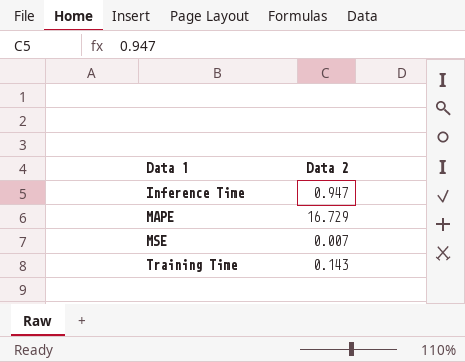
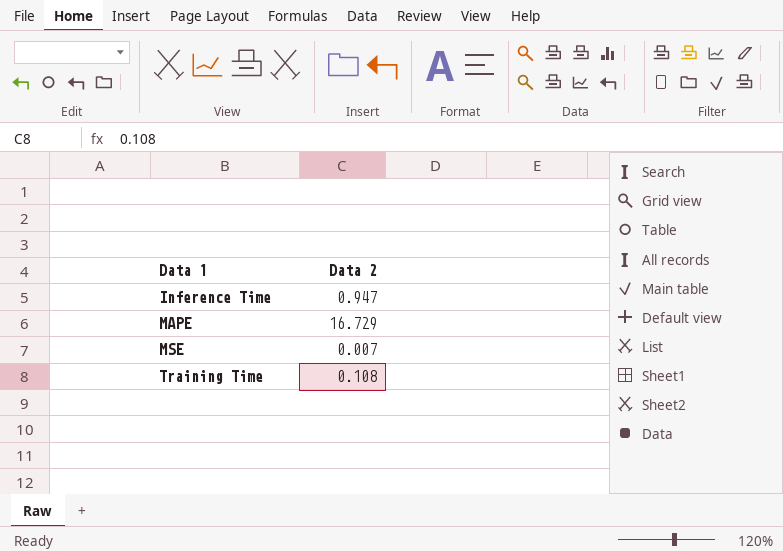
Training Time | Data 2: 0.143 -> 0.108

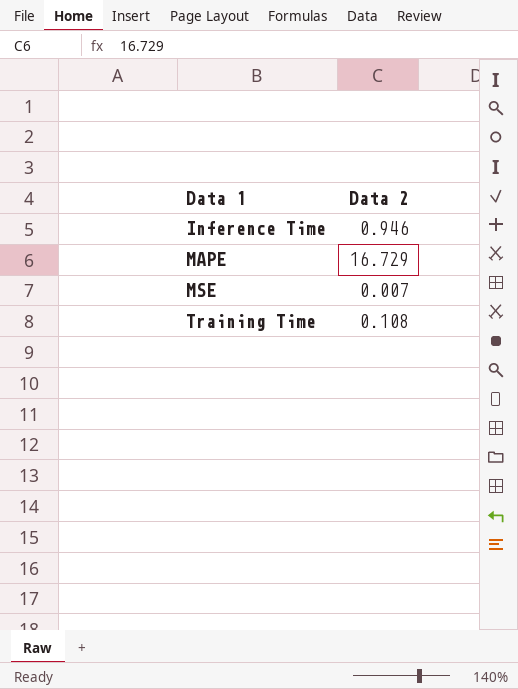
Inference Time | Data 2: 0.947 -> 0.946

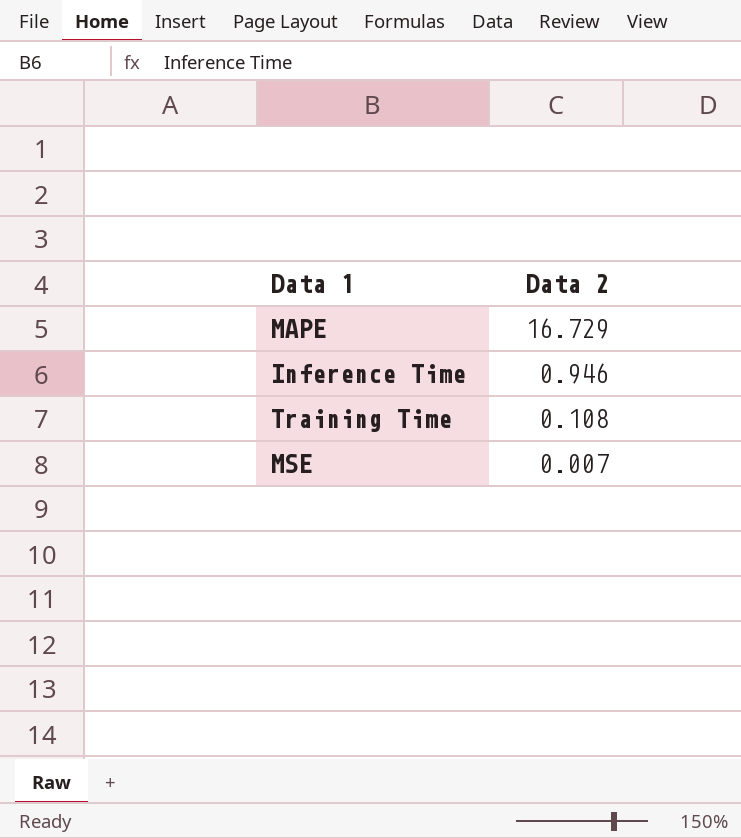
row order: Data 1 ascending -> Data 2 descending

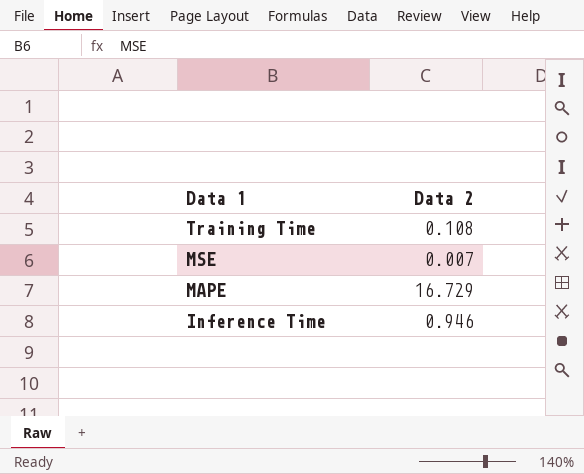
row order: Data 2 descending -> Data 1 descending

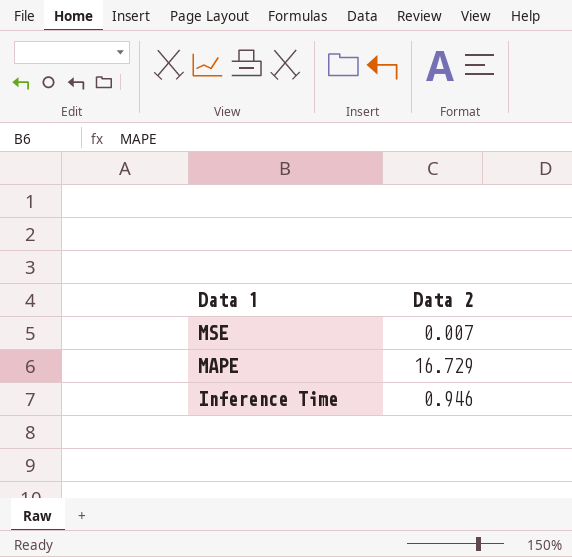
row Training Time: 0.108 -> none

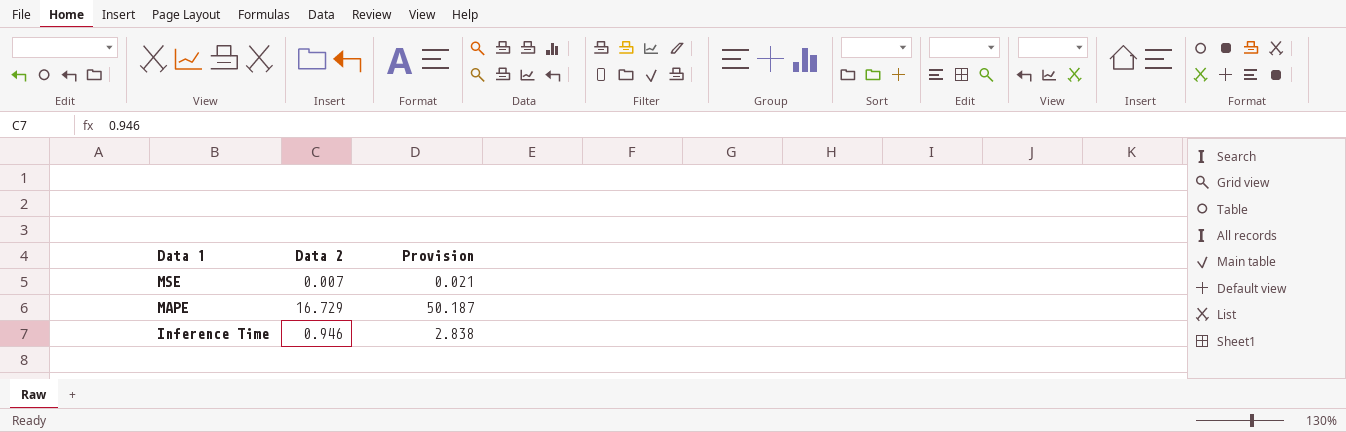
column Provision | formula: none -> [Data 2] * 3

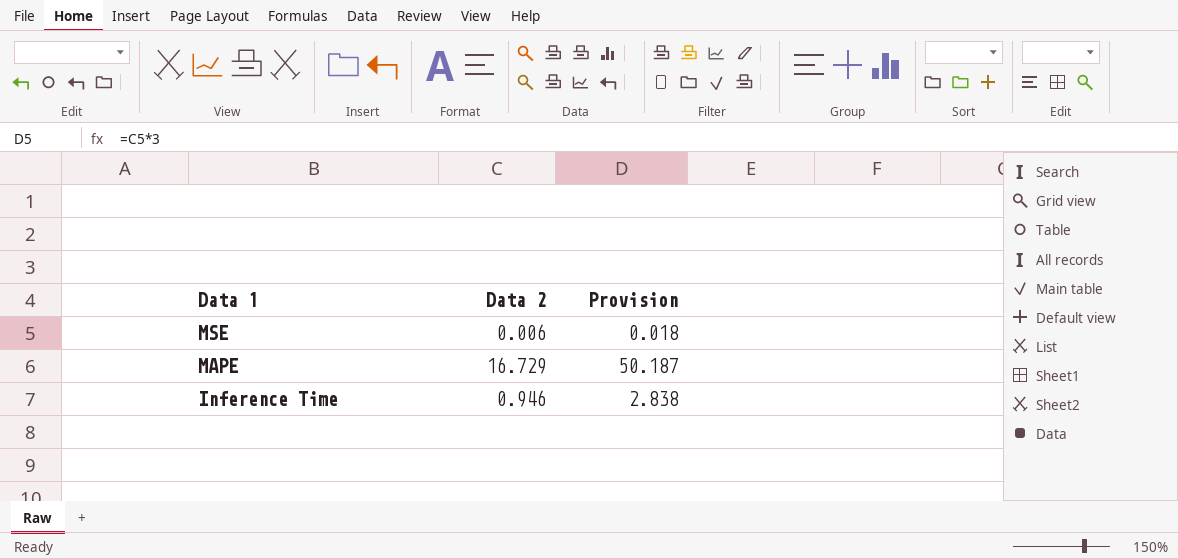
MSE | Data 2: 0.007 -> 0.006
MSE | Provision: 0.021 -> 0.018

